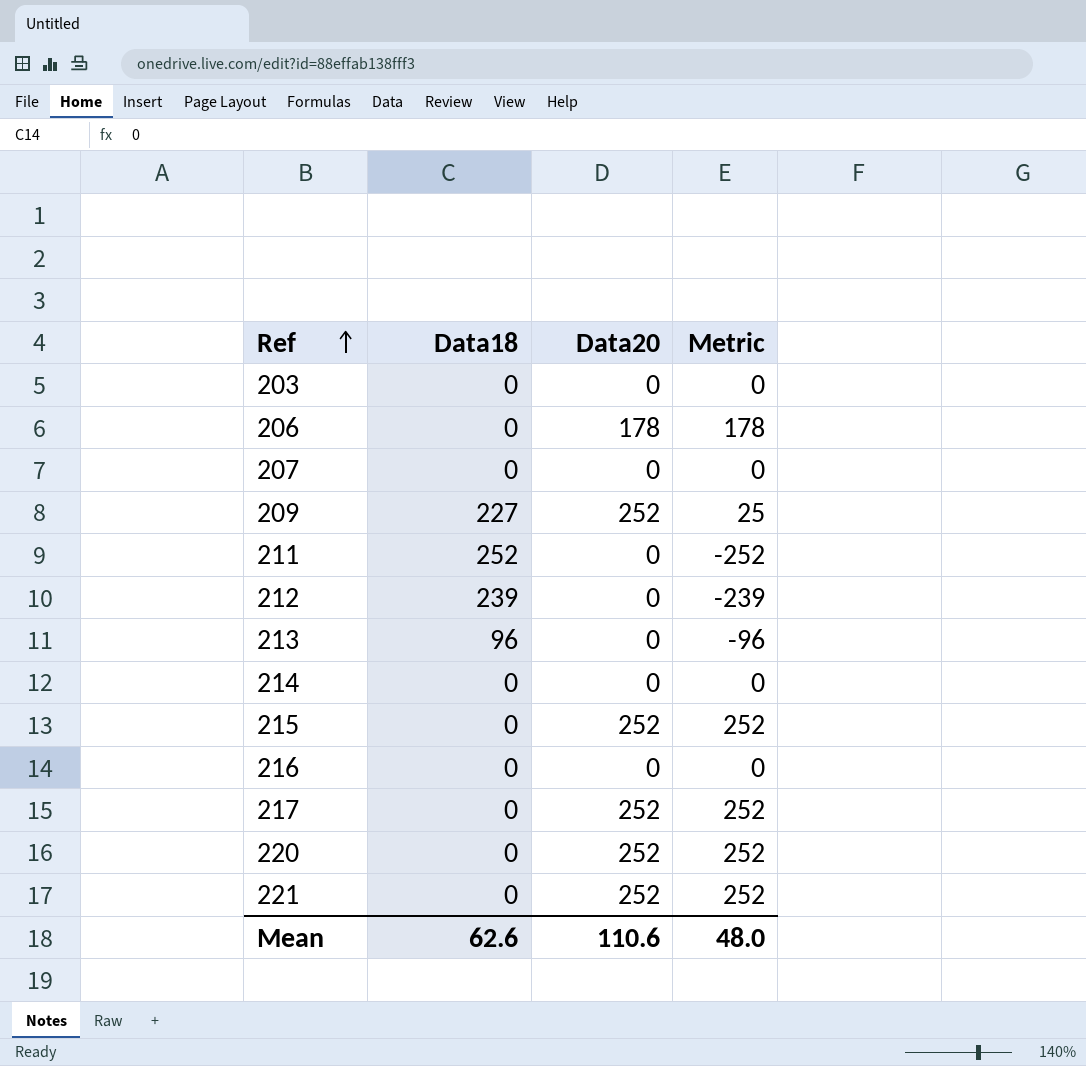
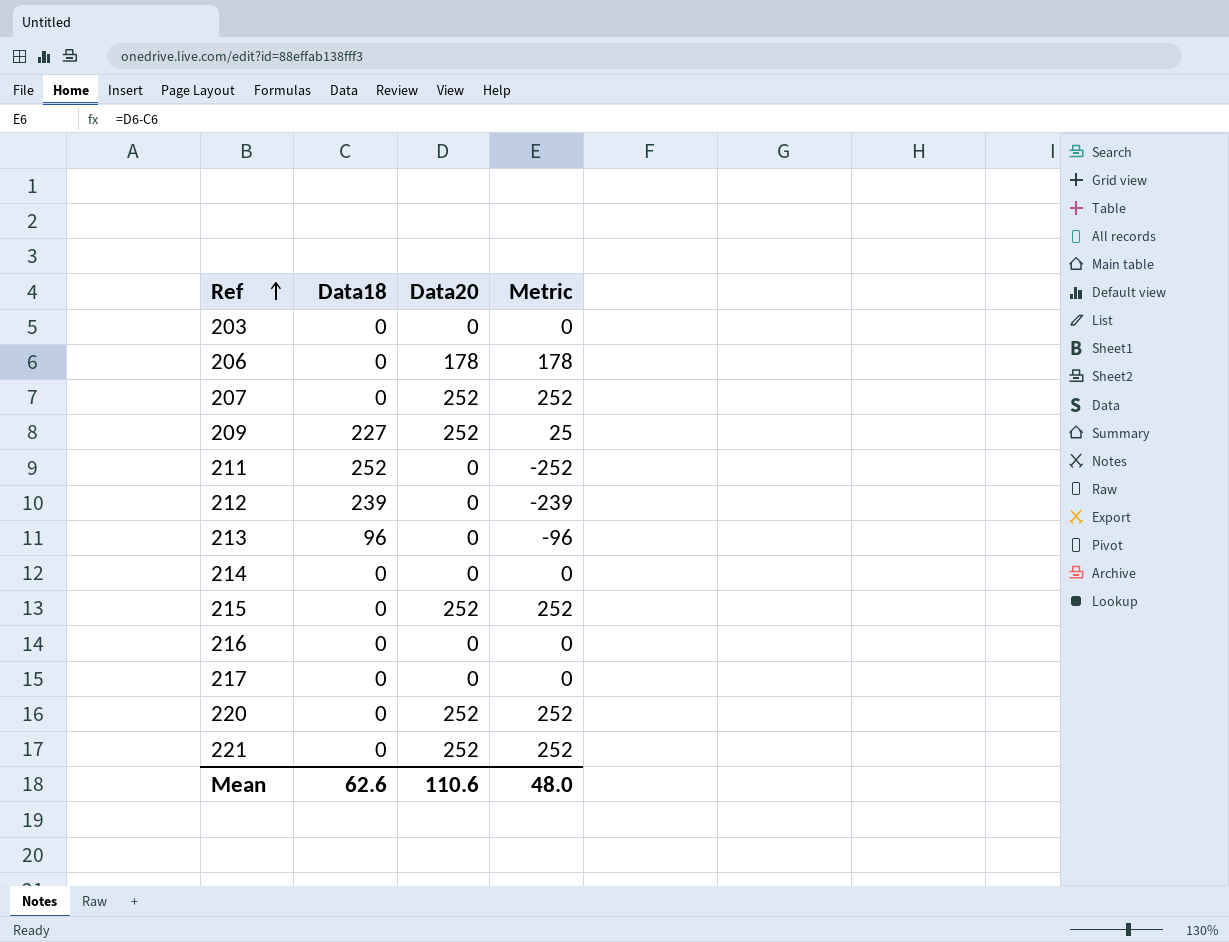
207 | Data20: 0 -> 252
207 | Metric: 0 -> 252
217 | Data20: 252 -> 0
217 | Metric: 252 -> 0

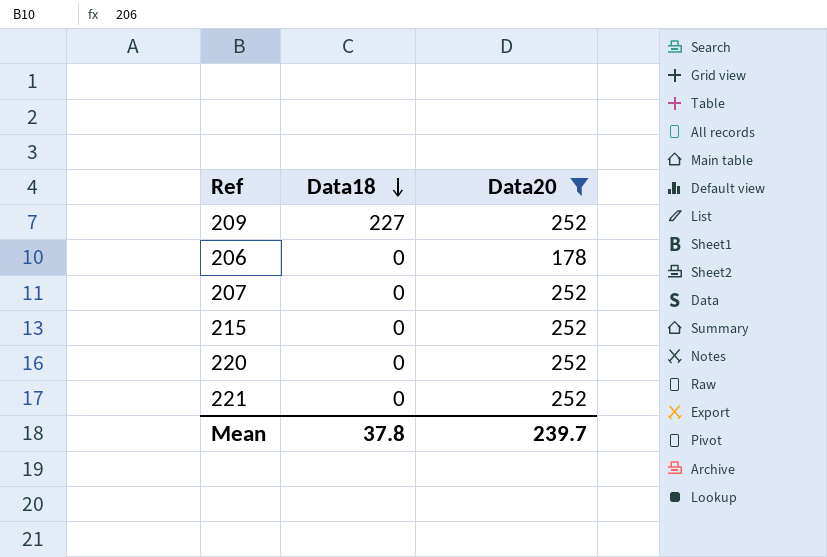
filter: none -> Data20 != 0
row order: Ref ascending -> Data18 descending
column Metric | formula: [Data20] - [Data18] -> none
Mean | Data18: 62.6 -> 37.8
Mean | Data20: 110.6 -> 239.7

